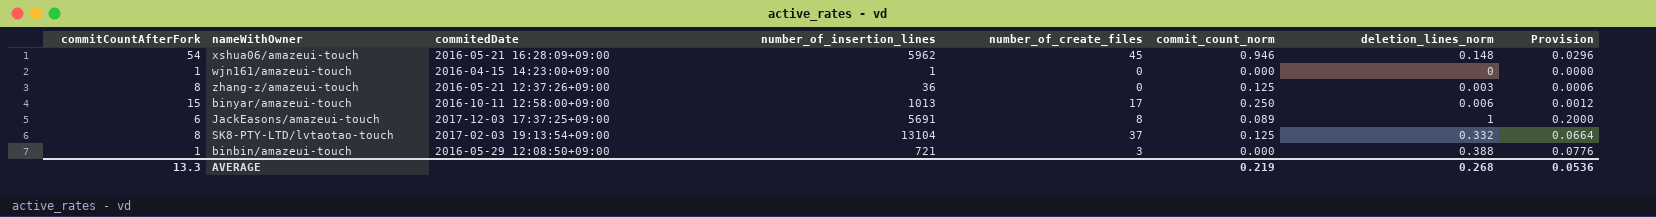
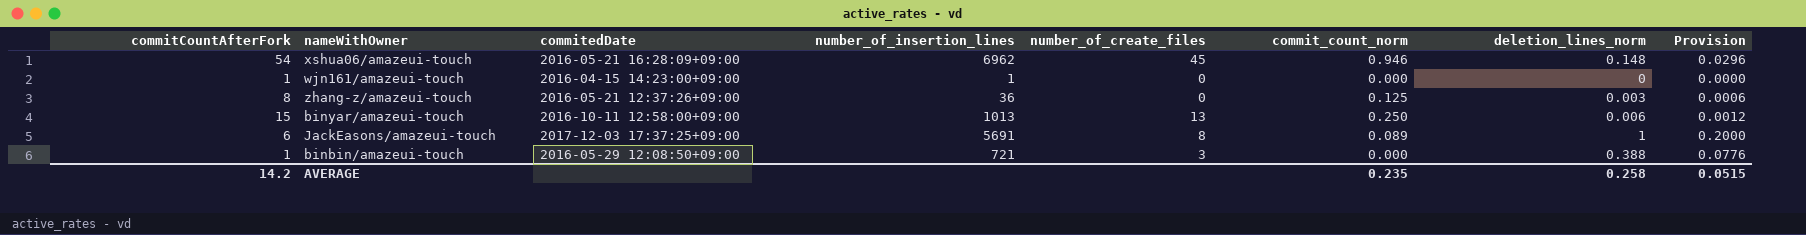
row SK8-PTY-LTD/lvtaotao-touch: 8 | 2017-02-03 19:13:54+09:00 | 13104 | 37 | 0.125 | 0.332 | 0.0664 -> none
xshua06/amazeui-touch | number_of_insertion_lines: 5962 -> 6962
binyar/amazeui-touch | number_of_create_files: 17 -> 13
AVERAGE | commitCountAfterFork: 13.3 -> 14.2
AVERAGE | commit_count_norm: 0.219 -> 0.235
AVERAGE | deletion_lines_norm: 0.268 -> 0.258
AVERAGE | Provision: 0.0536 -> 0.0515

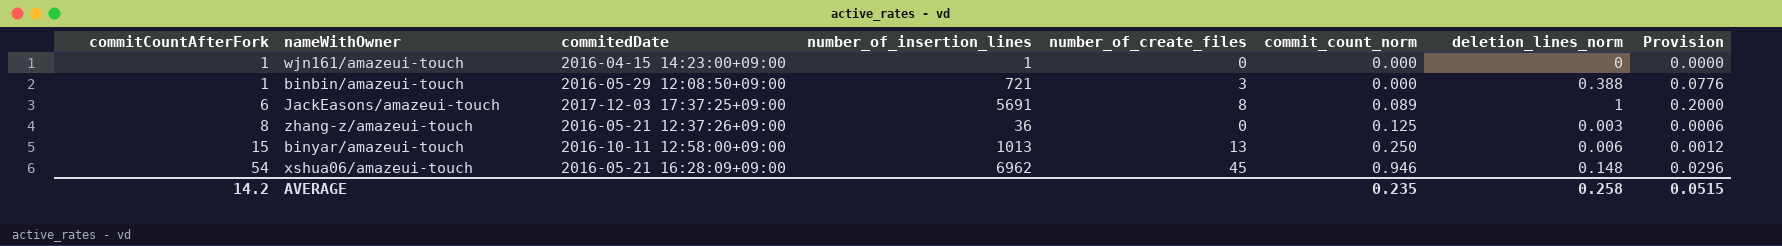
row order: none -> commitCountAfterFork ascending

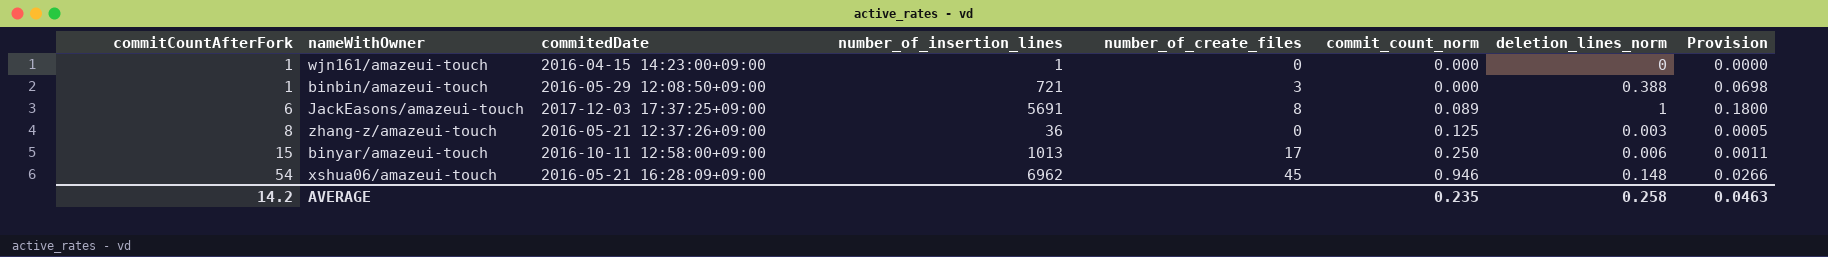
column Provision | formula: [deletion_lines_norm] * 0.2 -> [deletion_lines_norm] * 0.18
binyar/amazeui-touch | number_of_create_files: 13 -> 17
AVERAGE | Provision: 0.0515 -> 0.0463

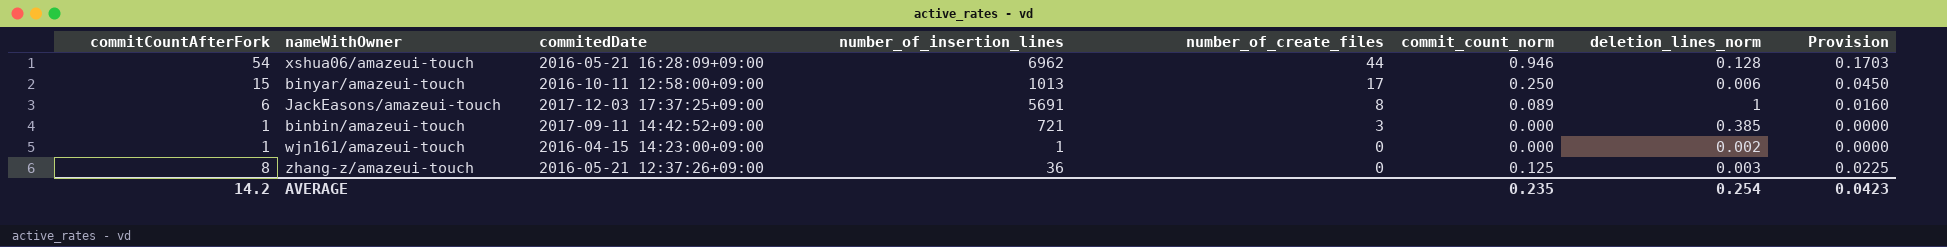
row order: commitCountAfterFork ascending -> number_of_create_files descending
column Provision | formula: [deletion_lines_norm] * 0.18 -> [commit_count_norm] * 0.18
xshua06/amazeui-touch | number_of_create_files: 45 -> 44
xshua06/amazeui-touch | deletion_lines_norm: 0.148 -> 0.128
binbin/amazeui-touch | commitedDate: 2016-05-29 12:08:50+09:00 -> 2017-09-11 14:42:52+09:00
binbin/amazeui-touch | deletion_lines_norm: 0.388 -> 0.385
wjn161/amazeui-touch | deletion_lines_norm: 0 -> 0.002
AVERAGE | deletion_lines_norm: 0.258 -> 0.254
AVERAGE | Provision: 0.0463 -> 0.0423

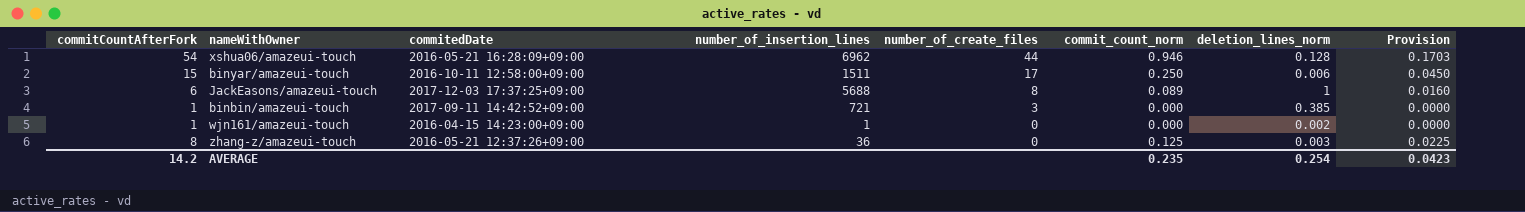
binyar/amazeui-touch | number_of_insertion_lines: 1013 -> 1511
JackEasons/amazeui-touch | number_of_insertion_lines: 5691 -> 5688

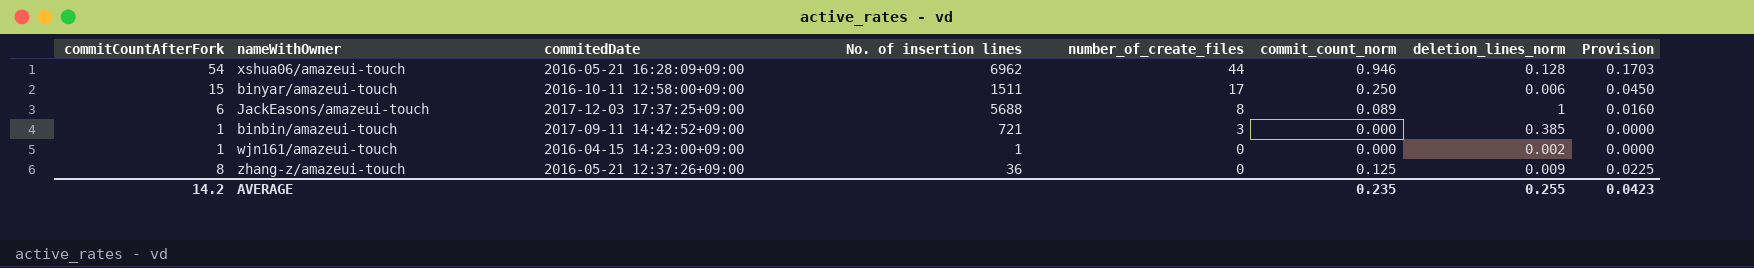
column name: number_of_insertion_lines -> No. of insertion lines
zhang-z/amazeui-touch | deletion_lines_norm: 0.003 -> 0.009
AVERAGE | deletion_lines_norm: 0.254 -> 0.255

